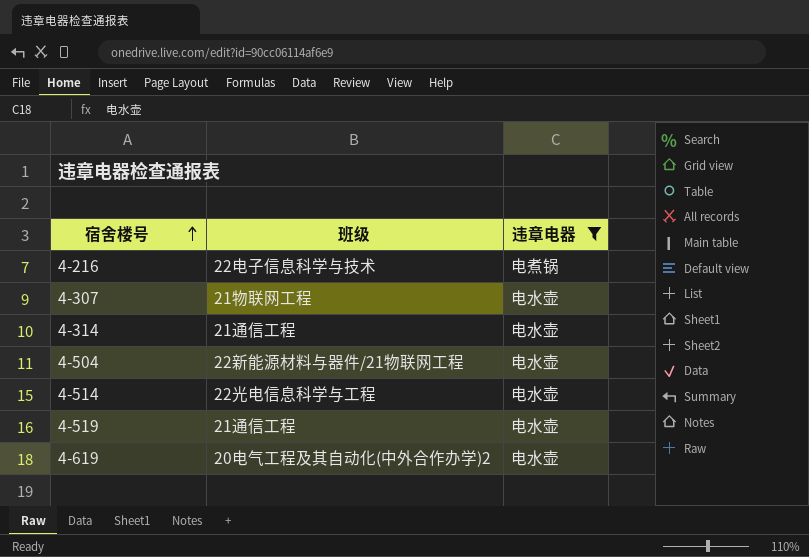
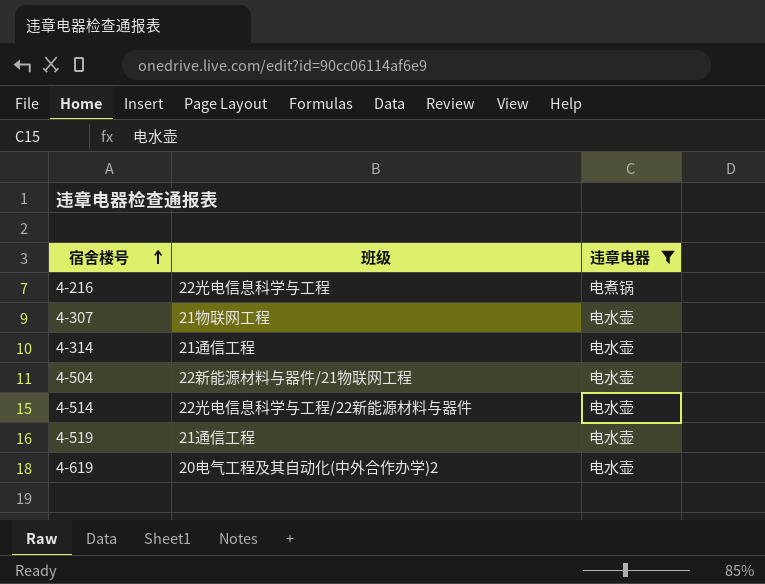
4-216 | 班级: 22电子信息科学与技术 -> 22光电信息科学与工程
4-514 | 班级: 22光电信息科学与工程 -> 22光电信息科学与工程/22新能源材料与器件

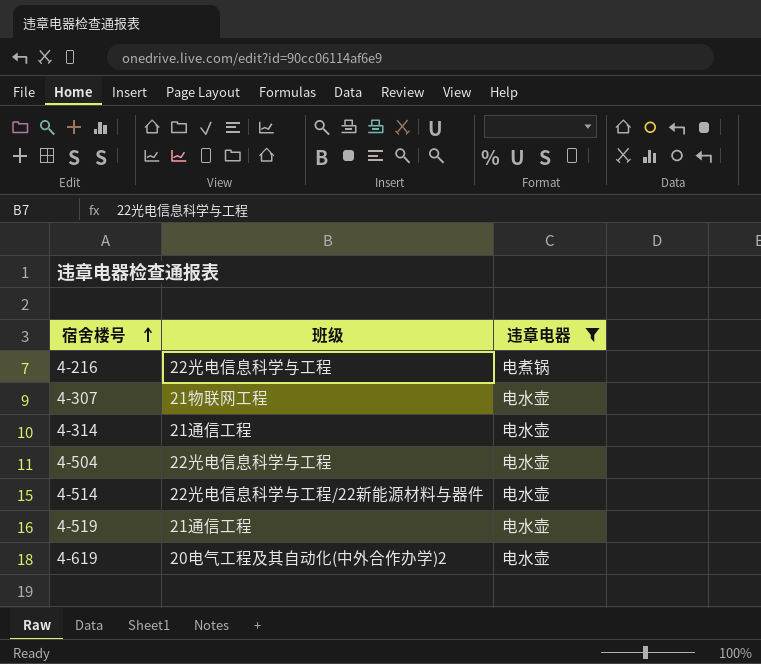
4-504 | 班级: 22新能源材料与器件/21物联网工程 -> 22光电信息科学与工程

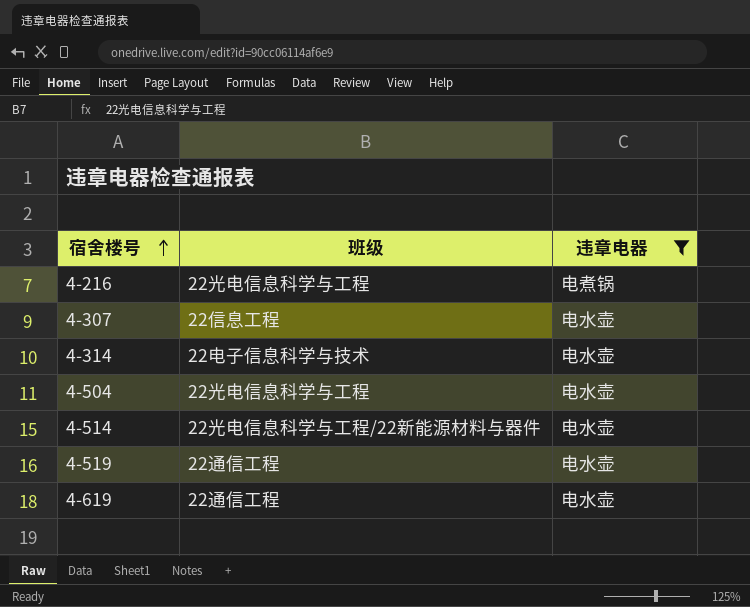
4-307 | 班级: 21物联网工程 -> 22信息工程
4-314 | 班级: 21通信工程 -> 22电子信息科学与技术
4-519 | 班级: 21通信工程 -> 22通信工程
4-619 | 班级: 20电气工程及其自动化(中外合作办学)2 -> 22通信工程

